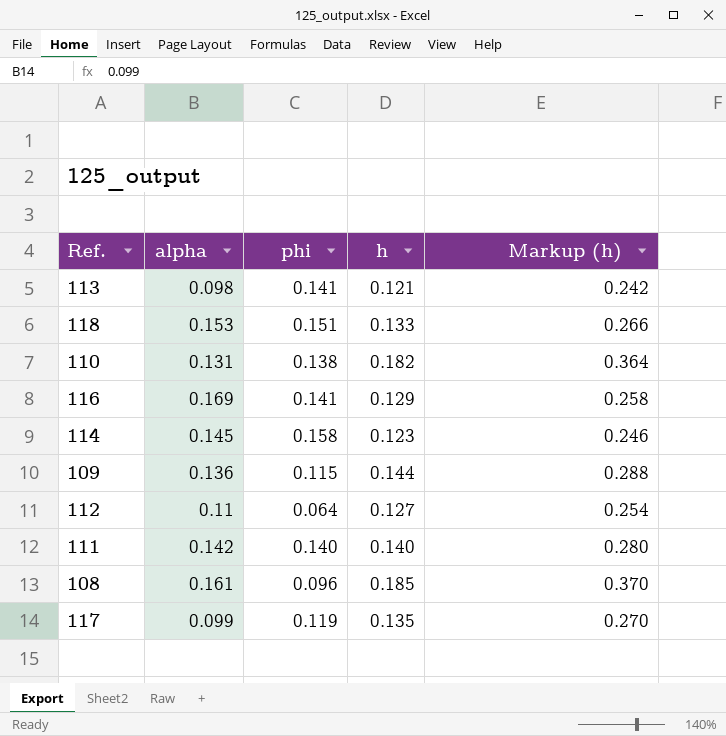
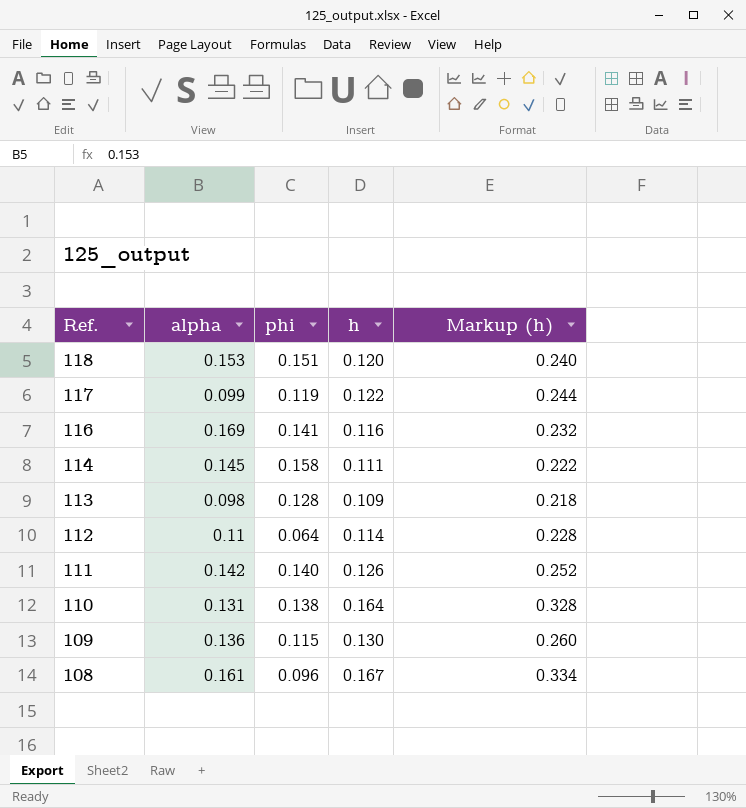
row order: none -> Ref. descending
118 | h: 0.133 -> 0.120
118 | Markup (h): 0.266 -> 0.240
117 | h: 0.135 -> 0.122
117 | Markup (h): 0.270 -> 0.244
116 | h: 0.129 -> 0.116
116 | Markup (h): 0.258 -> 0.232
114 | h: 0.123 -> 0.111
114 | Markup (h): 0.246 -> 0.222
113 | phi: 0.141 -> 0.128
113 | h: 0.121 -> 0.109
113 | Markup (h): 0.242 -> 0.218
112 | h: 0.127 -> 0.114
112 | Markup (h): 0.254 -> 0.228
111 | h: 0.140 -> 0.126
111 | Markup (h): 0.280 -> 0.252
110 | h: 0.182 -> 0.164
110 | Markup (h): 0.364 -> 0.328
109 | h: 0.144 -> 0.130
109 | Markup (h): 0.288 -> 0.260
108 | h: 0.185 -> 0.167
108 | Markup (h): 0.370 -> 0.334

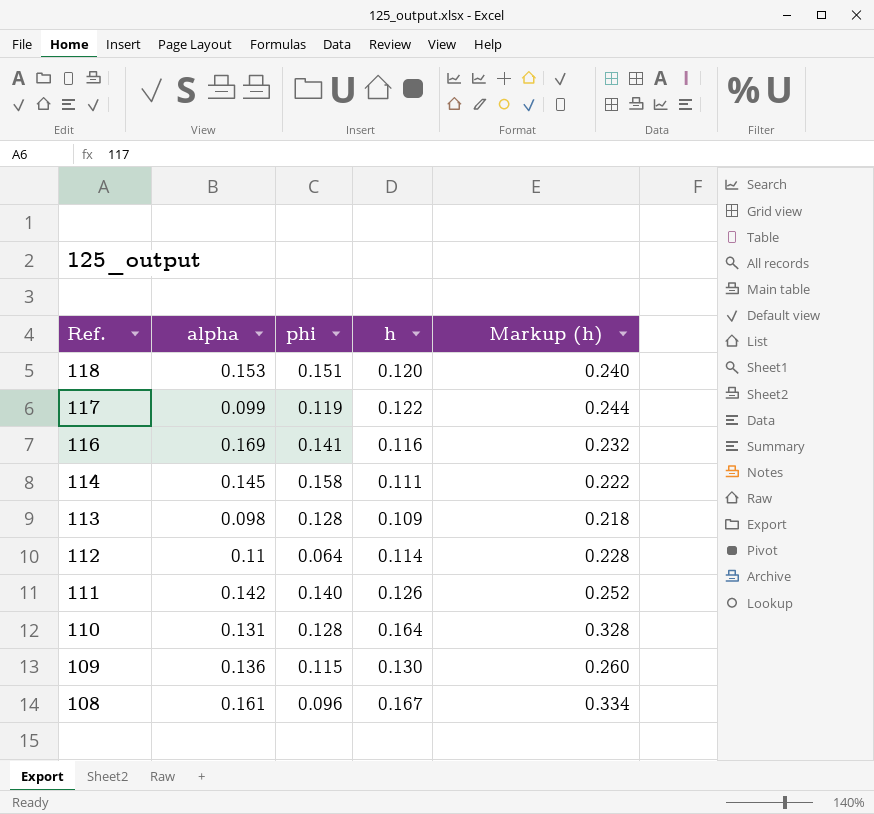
110 | phi: 0.138 -> 0.128

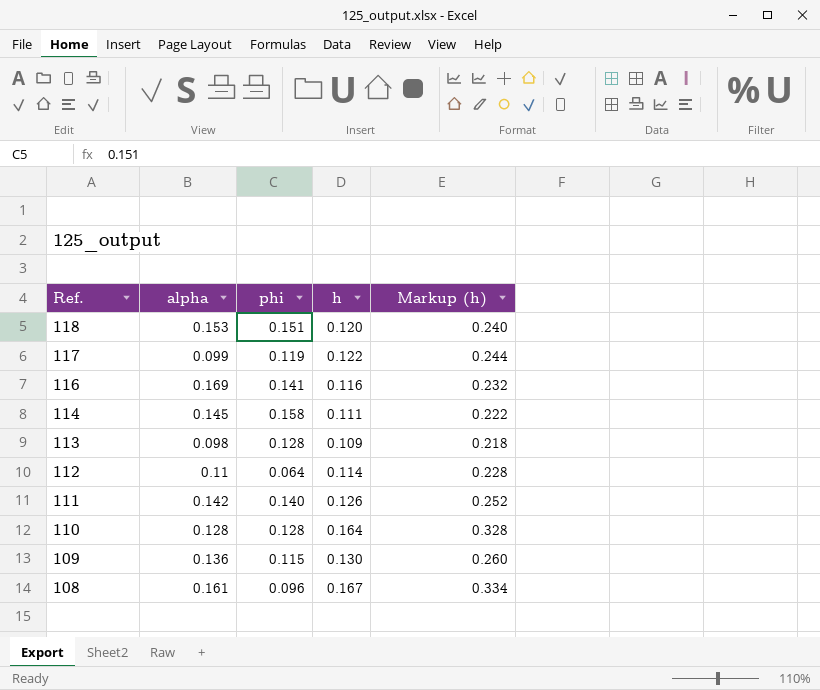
110 | alpha: 0.131 -> 0.128

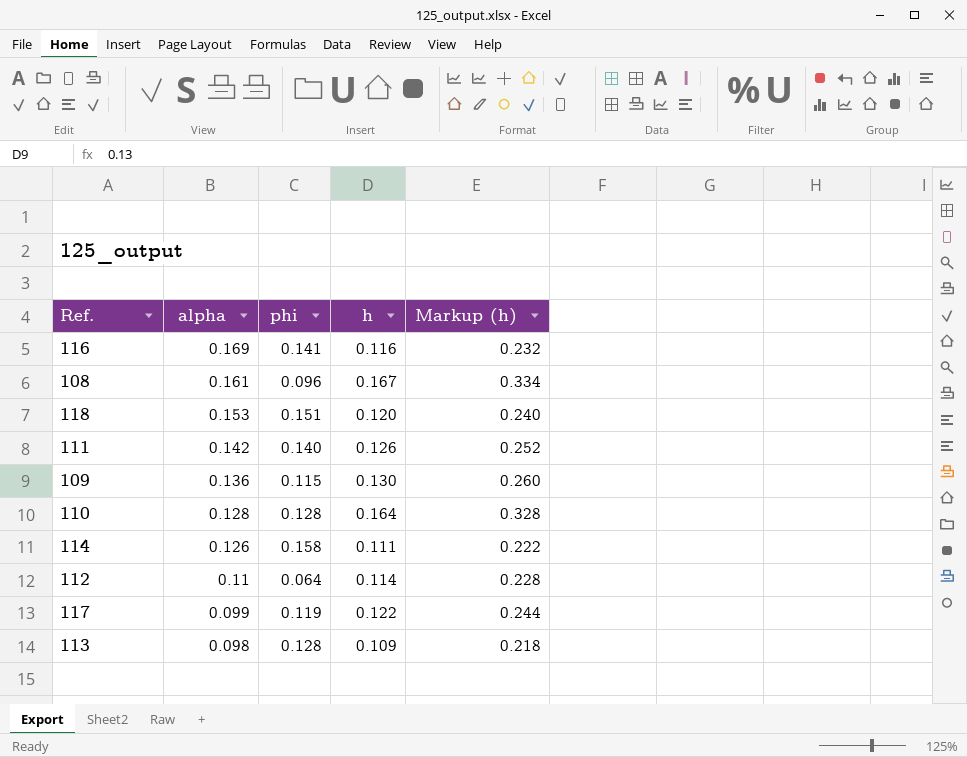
row order: Ref. descending -> alpha descending
114 | alpha: 0.145 -> 0.126

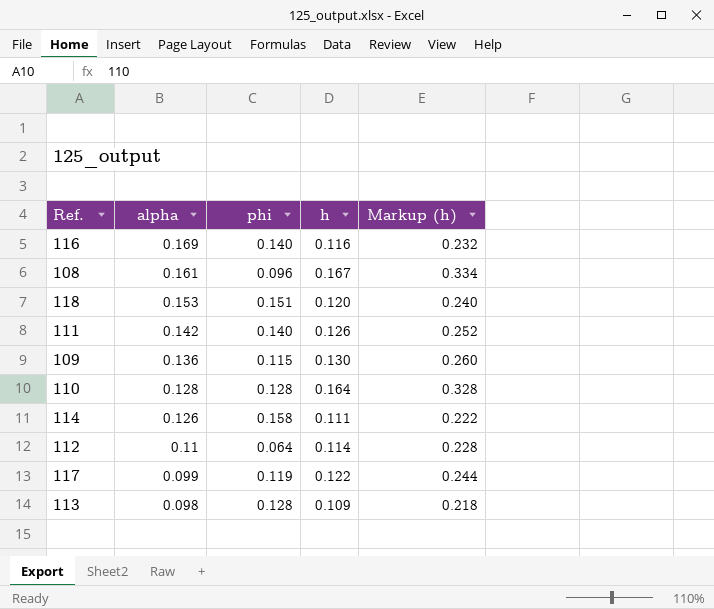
116 | phi: 0.141 -> 0.140

